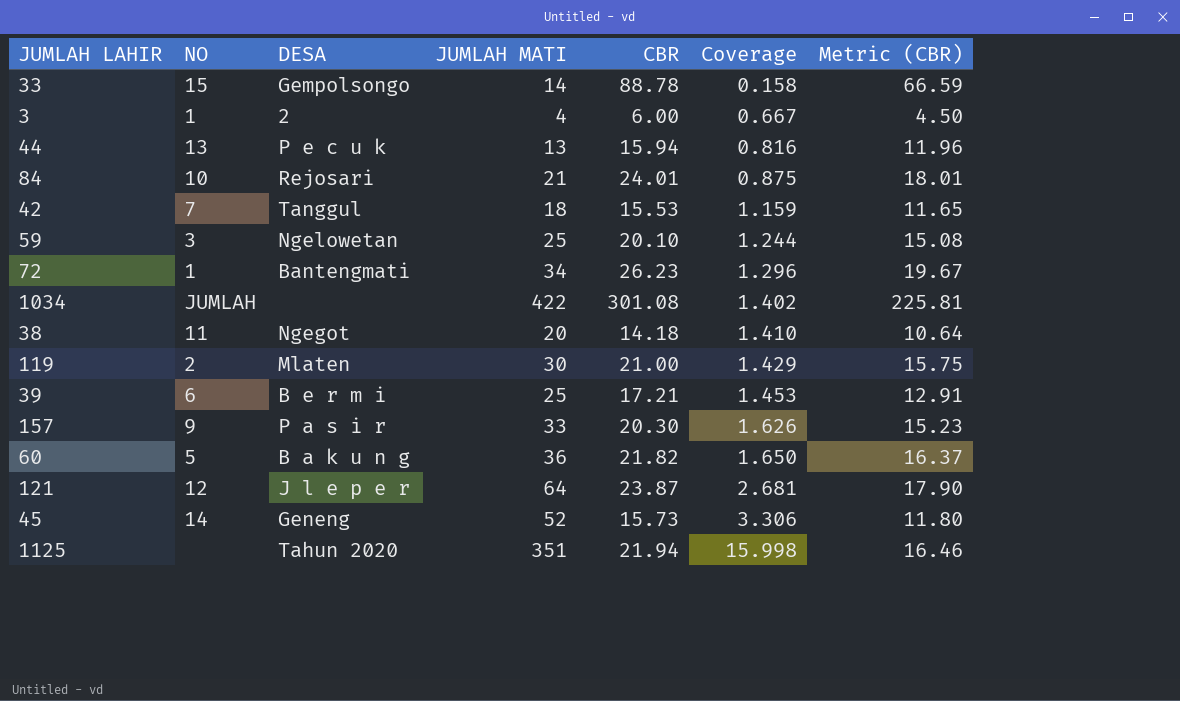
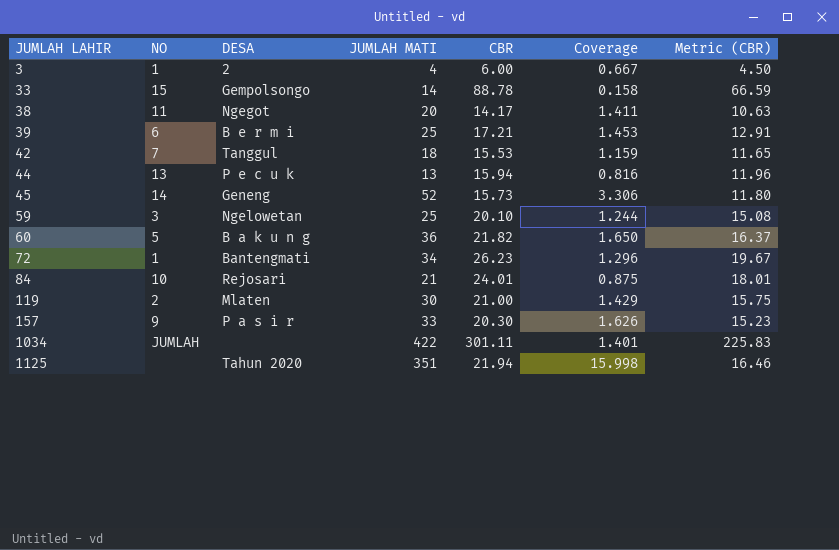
row order: Coverage ascending -> JUMLAH LAHIR ascending
row 121: 12 | J l e p e r | 64 | 23.87 | 2.681 | 17.90 -> none
38 | CBR: 14.18 -> 14.17
38 | Coverage: 1.410 -> 1.411
38 | Metric (CBR): 10.64 -> 10.63
1034 | CBR: 301.08 -> 301.11
1034 | Coverage: 1.402 -> 1.401
1034 | Metric (CBR): 225.81 -> 225.83

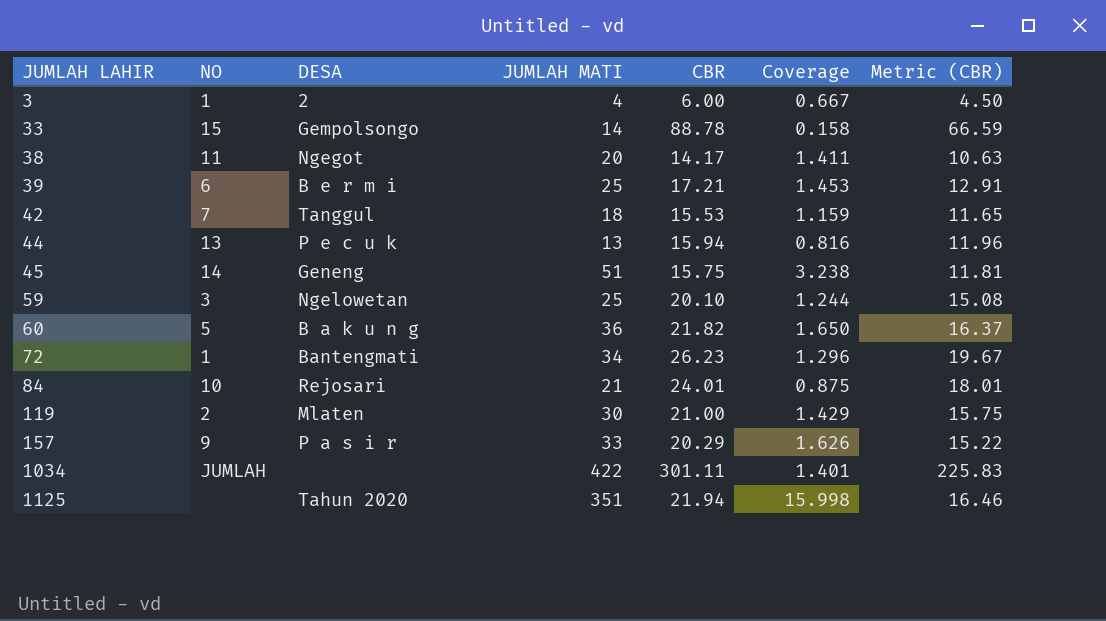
45 | JUMLAH MATI: 52 -> 51
45 | CBR: 15.73 -> 15.75
45 | Coverage: 3.306 -> 3.238
45 | Metric (CBR): 11.80 -> 11.81
157 | CBR: 20.30 -> 20.29
157 | Metric (CBR): 15.23 -> 15.22

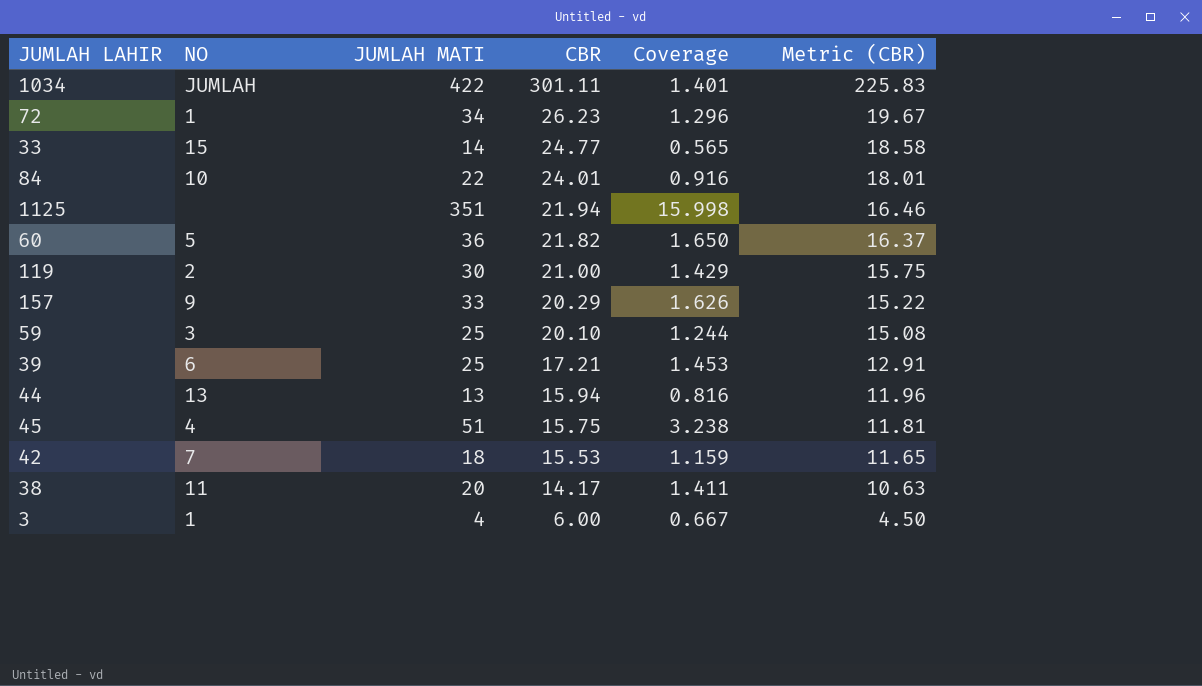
row order: JUMLAH LAHIR ascending -> CBR descending
column DESA | position: 3 -> none
33 | CBR: 88.78 -> 24.77
33 | Coverage: 0.158 -> 0.565
33 | Metric (CBR): 66.59 -> 18.58
84 | JUMLAH MATI: 21 -> 22
84 | Coverage: 0.875 -> 0.916
45 | NO: 14 -> 4

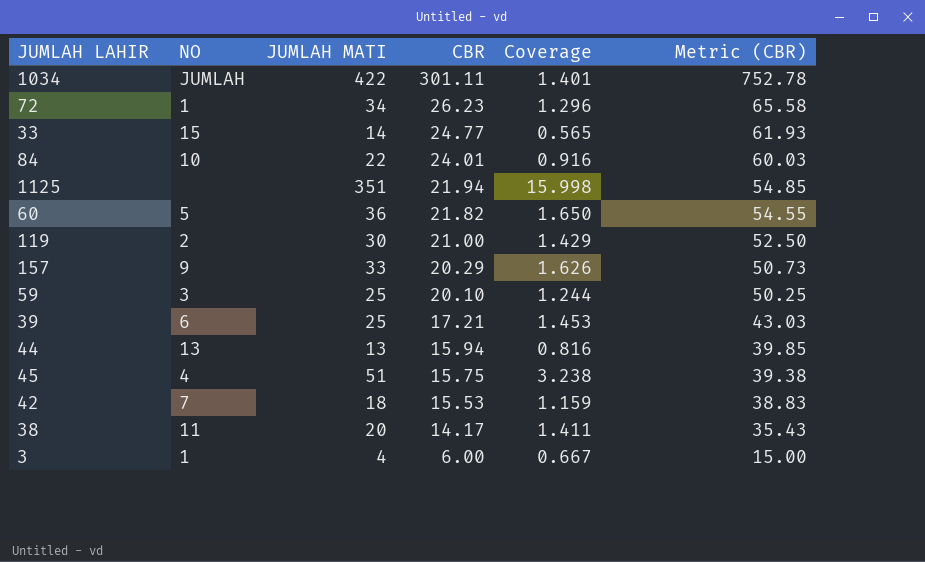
column Metric (CBR) | formula: [CBR] * 0.75 -> [CBR] * 2.5

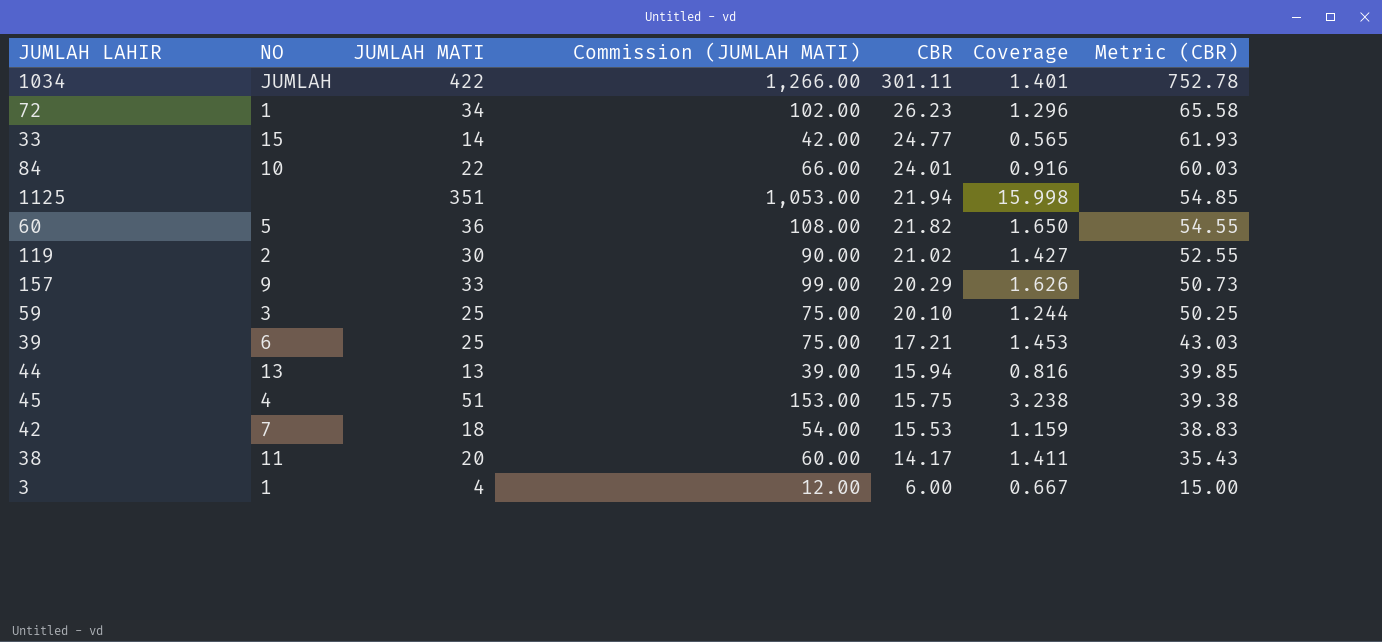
column Commission (JUMLAH MATI) | formula: none -> [JUMLAH MATI] * 3
119 | CBR: 21.00 -> 21.02
119 | Coverage: 1.429 -> 1.427
119 | Metric (CBR): 52.50 -> 52.55

